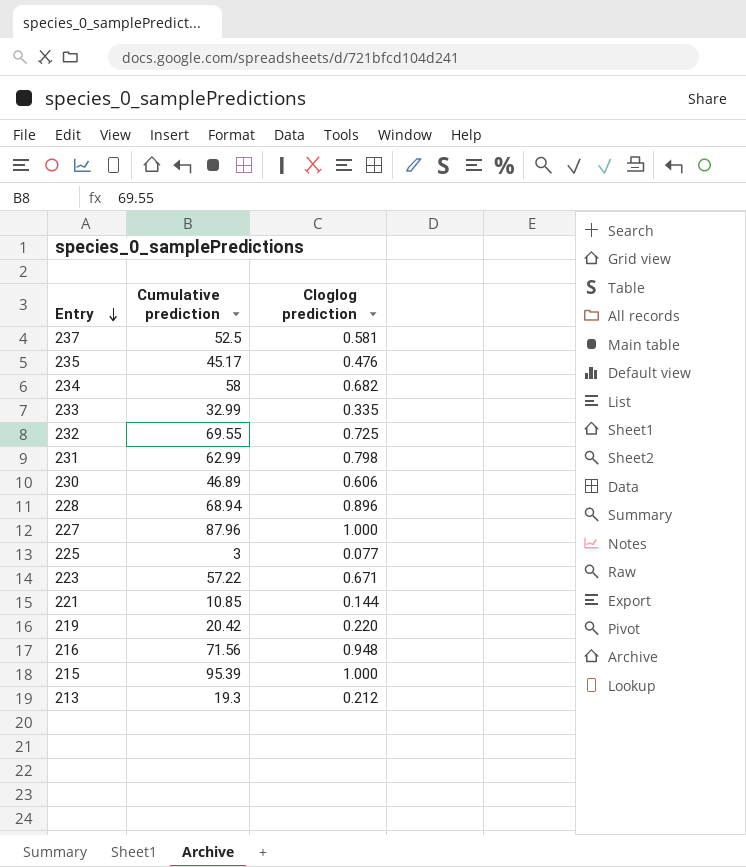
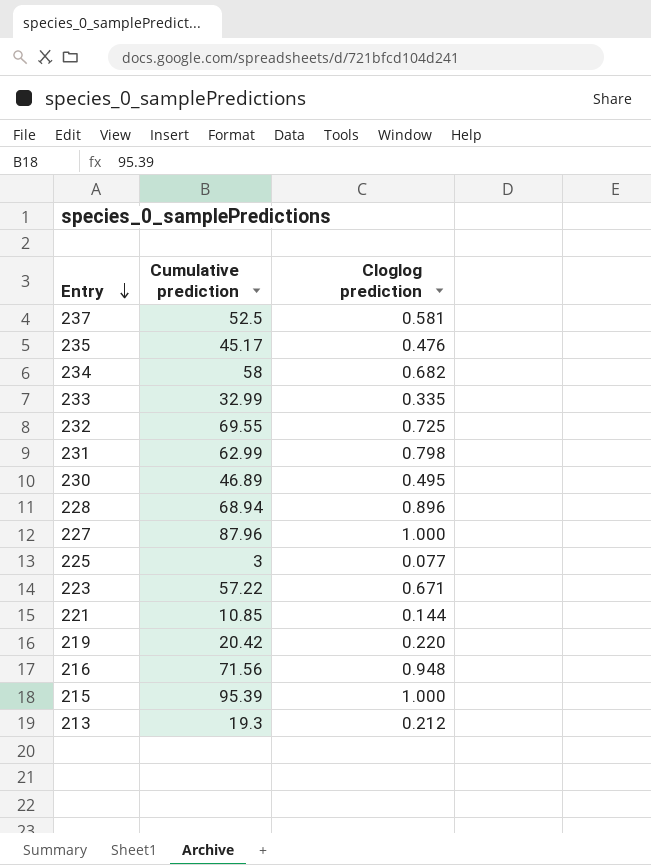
230 | Cloglog prediction: 0.606 -> 0.495

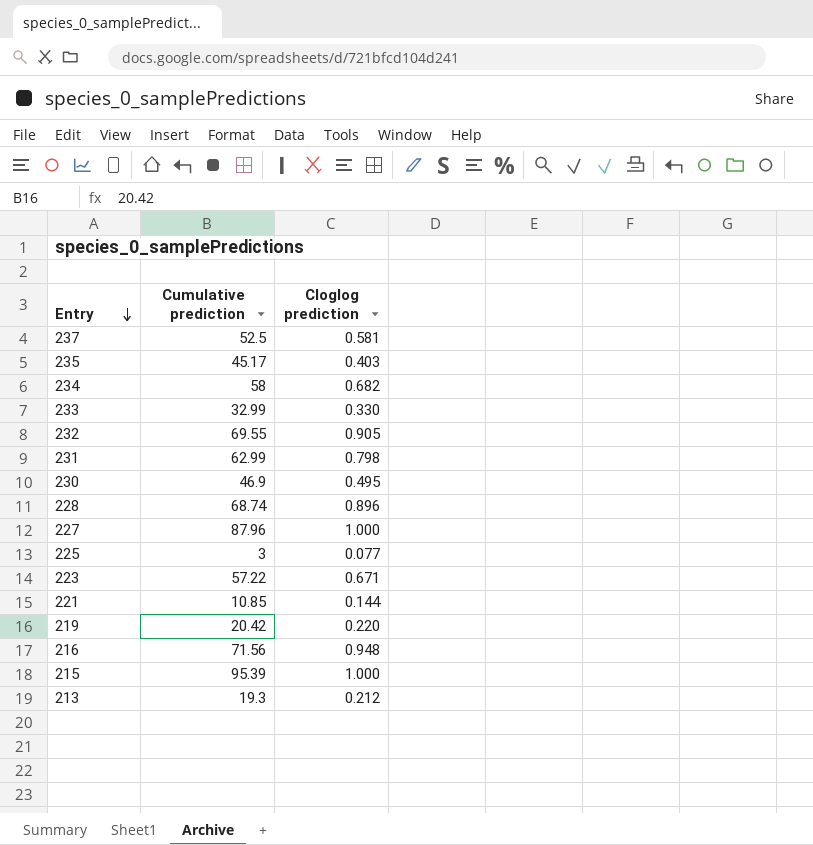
235 | Cloglog prediction: 0.476 -> 0.403
233 | Cloglog prediction: 0.335 -> 0.330
232 | Cloglog prediction: 0.725 -> 0.905
230 | Cumulative prediction: 46.89 -> 46.9
228 | Cumulative prediction: 68.94 -> 68.74

